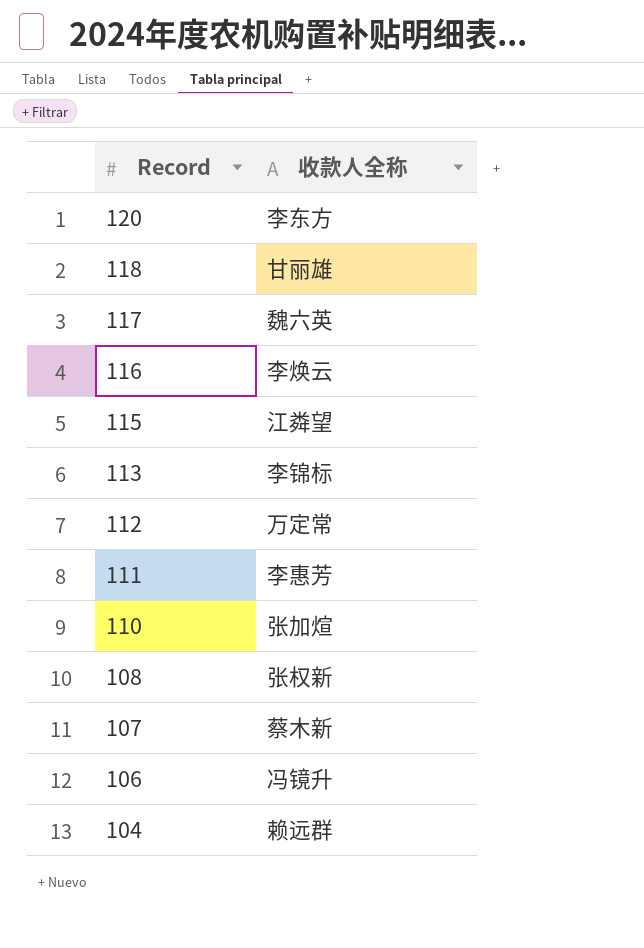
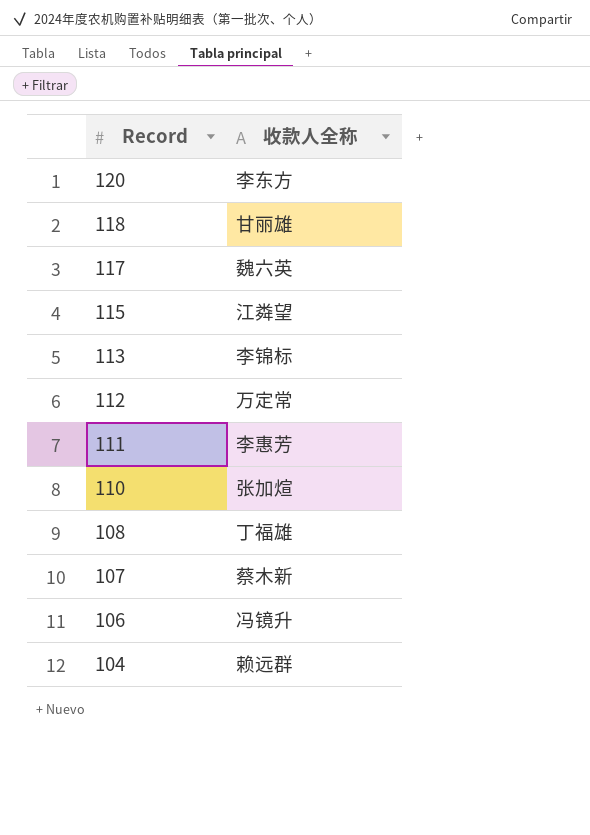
row 116: 李焕云 -> none
108 | 收款人全称: 张权新 -> 丁福雄

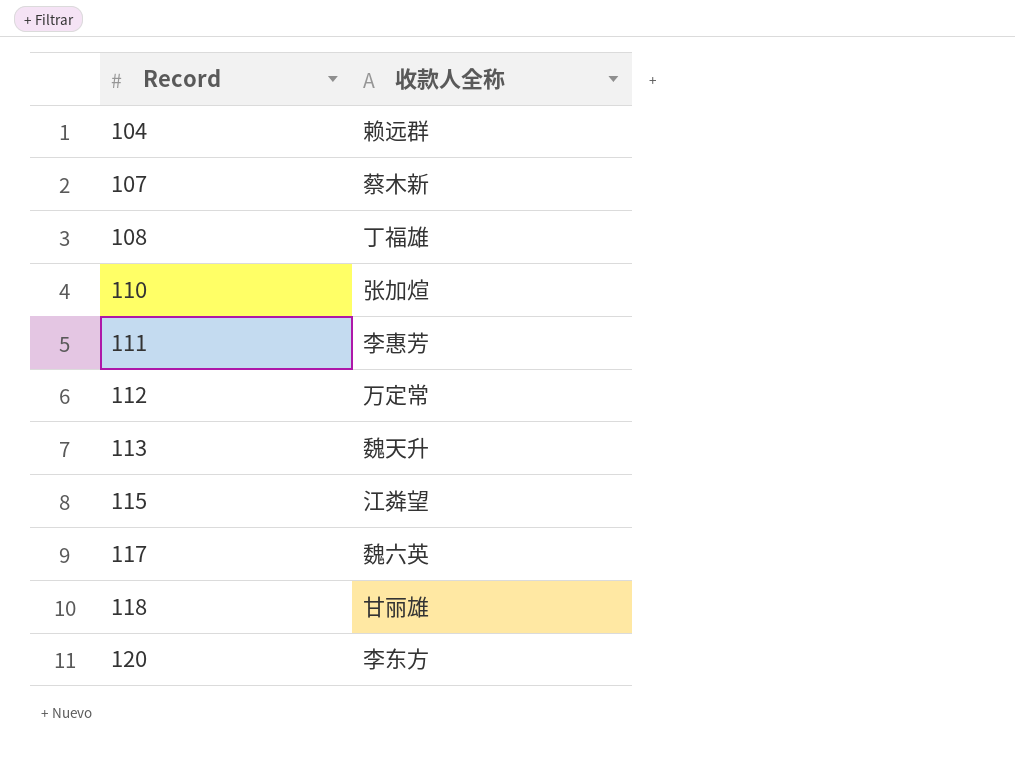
row order: Record descending -> Record ascending
row 106: 冯镜升 -> none
113 | 收款人全称: 李锦标 -> 魏天升

